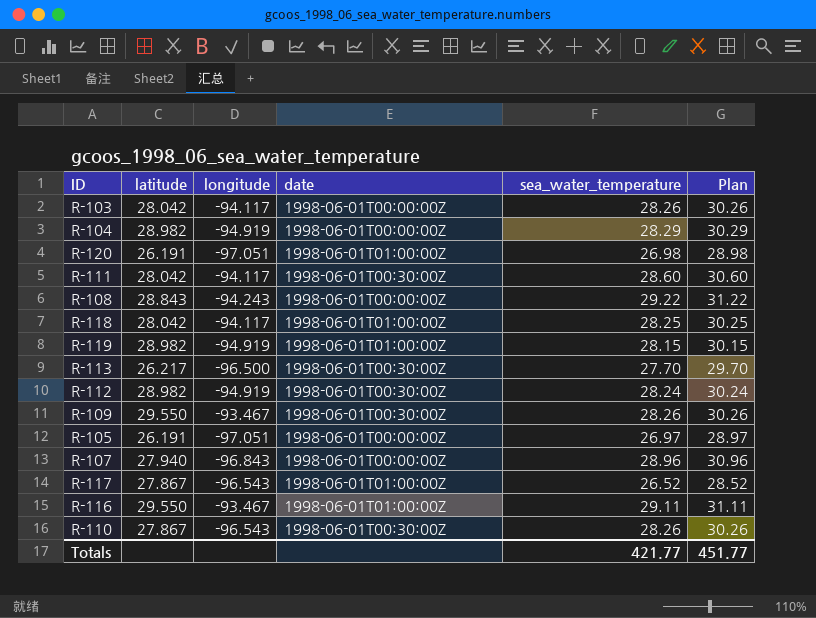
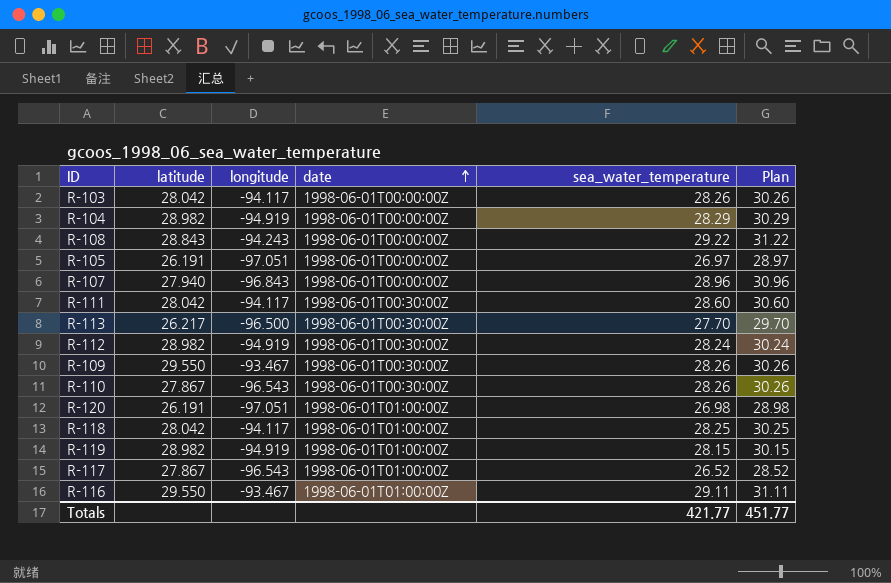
row order: none -> date ascending

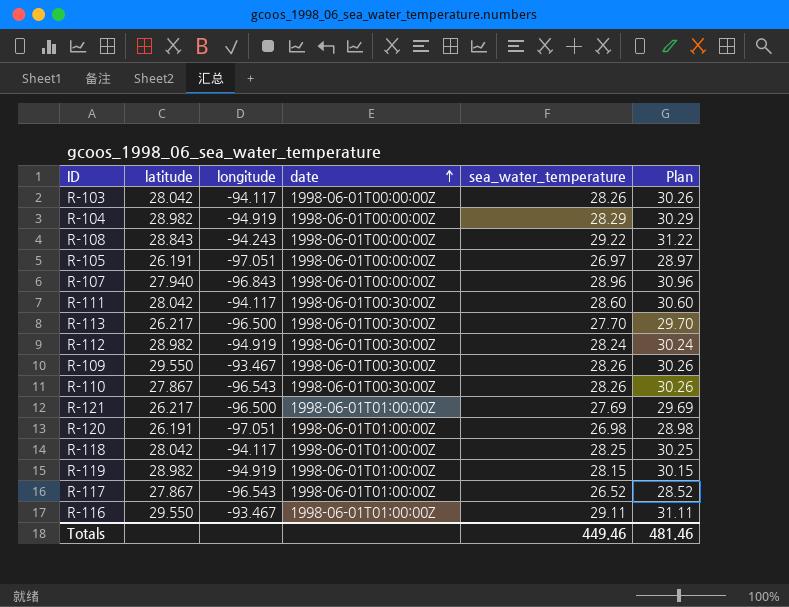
row R-121: none -> 26.217 | -96.500 | 1998-06-01T01:00:00Z | 27.69 | 29.69
Totals | sea_water_temperature: 421.77 -> 449.46
Totals | Plan: 451.77 -> 481.46

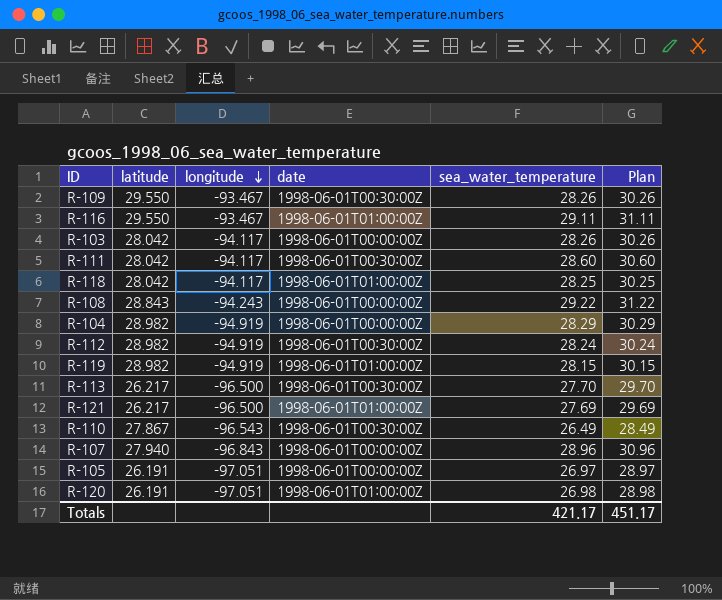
row order: date ascending -> longitude descending
row R-117: 27.867 | -96.543 | 1998-06-01T01:00:00Z | 26.52 | 28.52 -> none
R-110 | sea_water_temperature: 28.26 -> 26.49
R-110 | Plan: 30.26 -> 28.49
Totals | sea_water_temperature: 449.46 -> 421.17
Totals | Plan: 481.46 -> 451.17

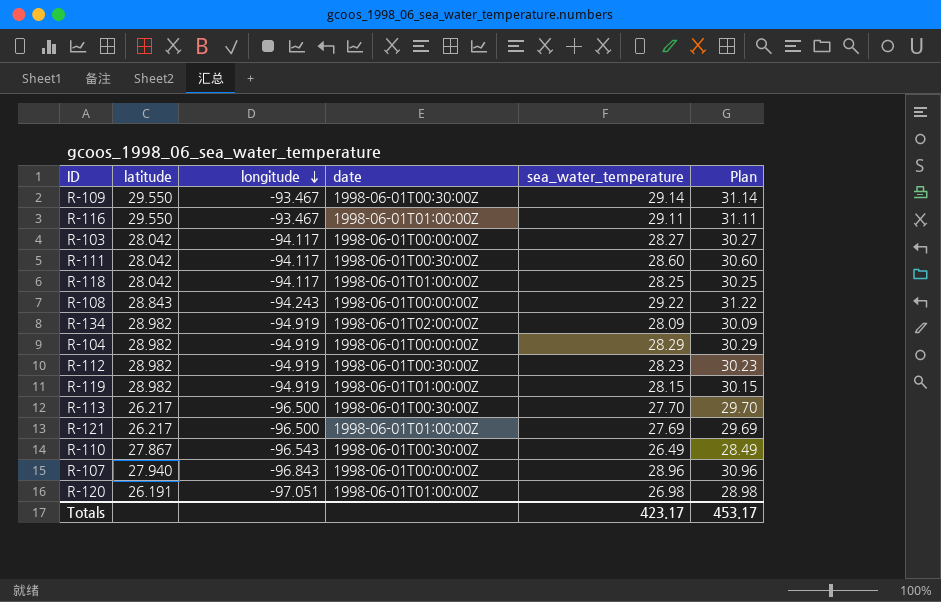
row R-105: 26.191 | -97.051 | 1998-06-01T00:00:00Z | 26.97 | 28.97 -> none
R-109 | sea_water_temperature: 28.26 -> 29.14
R-109 | Plan: 30.26 -> 31.14
R-103 | sea_water_temperature: 28.26 -> 28.27
R-103 | Plan: 30.26 -> 30.27
row R-134: none -> 28.982 | -94.919 | 1998-06-01T02:00:00Z | 28.09 | 30.09
R-112 | sea_water_temperature: 28.24 -> 28.23
R-112 | Plan: 30.24 -> 30.23
Totals | sea_water_temperature: 421.17 -> 423.17
Totals | Plan: 451.17 -> 453.17

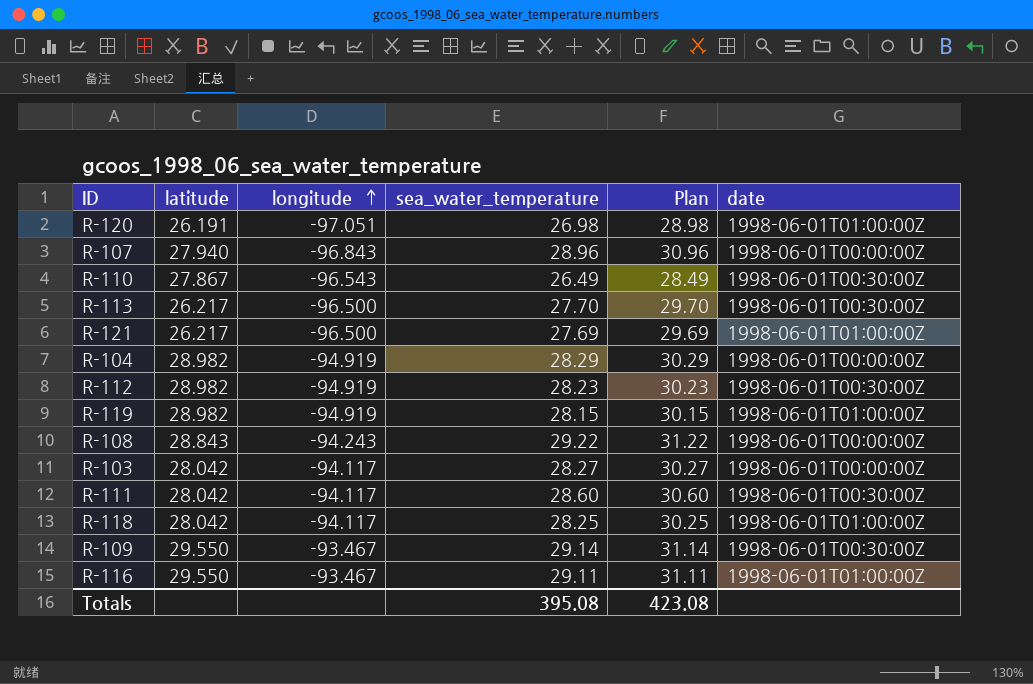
row order: longitude descending -> longitude ascending
column date | position: 4 -> 6
row R-134: 28.982 | -94.919 | 1998-06-01T02:00:00Z | 28.09 | 30.09 -> none
Totals | sea_water_temperature: 423.17 -> 395.08
Totals | Plan: 453.17 -> 423.08

